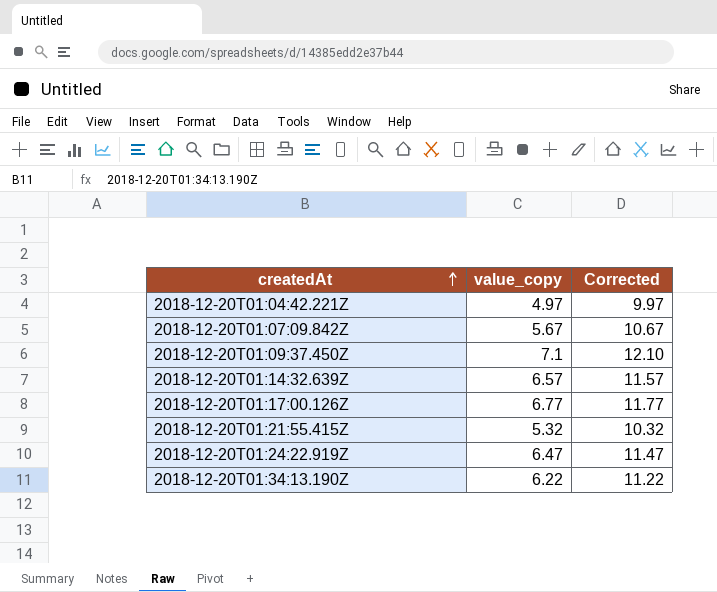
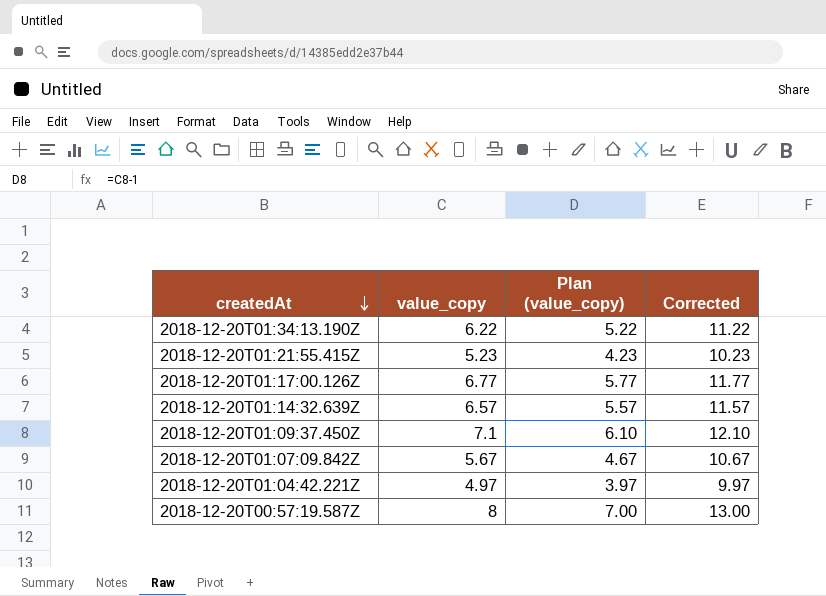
row order: createdAt ascending -> createdAt descending
column Plan (value_copy) | formula: none -> [value_copy] - 1
row 2018-12-20T01:24:22.919Z: 6.47 | 11.47 -> none
2018-12-20T01:21:55.415Z | value_copy: 5.32 -> 5.23
2018-12-20T01:21:55.415Z | Corrected: 10.32 -> 10.23
row 2018-12-20T00:57:19.587Z: none -> 8 | 7.00 | 13.00

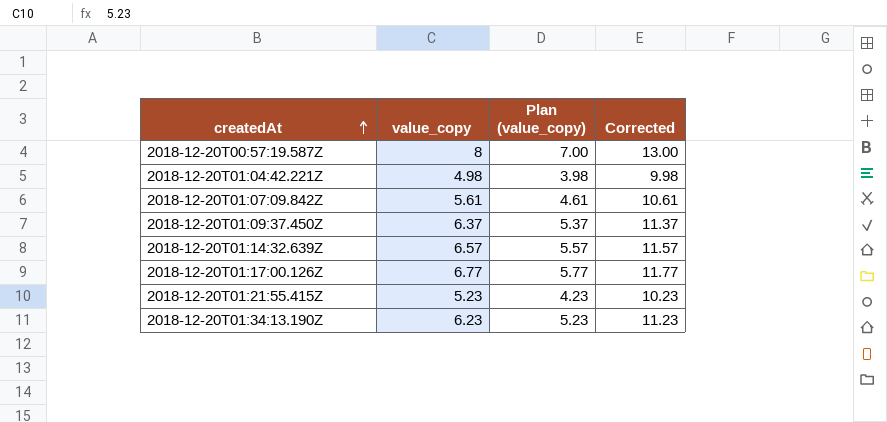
row order: createdAt descending -> createdAt ascending
2018-12-20T01:04:42.221Z | value_copy: 4.97 -> 4.98
2018-12-20T01:04:42.221Z | Plan (value_copy): 3.97 -> 3.98
2018-12-20T01:04:42.221Z | Corrected: 9.97 -> 9.98
2018-12-20T01:07:09.842Z | value_copy: 5.67 -> 5.61
2018-12-20T01:07:09.842Z | Plan (value_copy): 4.67 -> 4.61
2018-12-20T01:07:09.842Z | Corrected: 10.67 -> 10.61
2018-12-20T01:09:37.450Z | value_copy: 7.1 -> 6.37
2018-12-20T01:09:37.450Z | Plan (value_copy): 6.10 -> 5.37
2018-12-20T01:09:37.450Z | Corrected: 12.10 -> 11.37
2018-12-20T01:34:13.190Z | value_copy: 6.22 -> 6.23
2018-12-20T01:34:13.190Z | Plan (value_copy): 5.22 -> 5.23
2018-12-20T01:34:13.190Z | Corrected: 11.22 -> 11.23

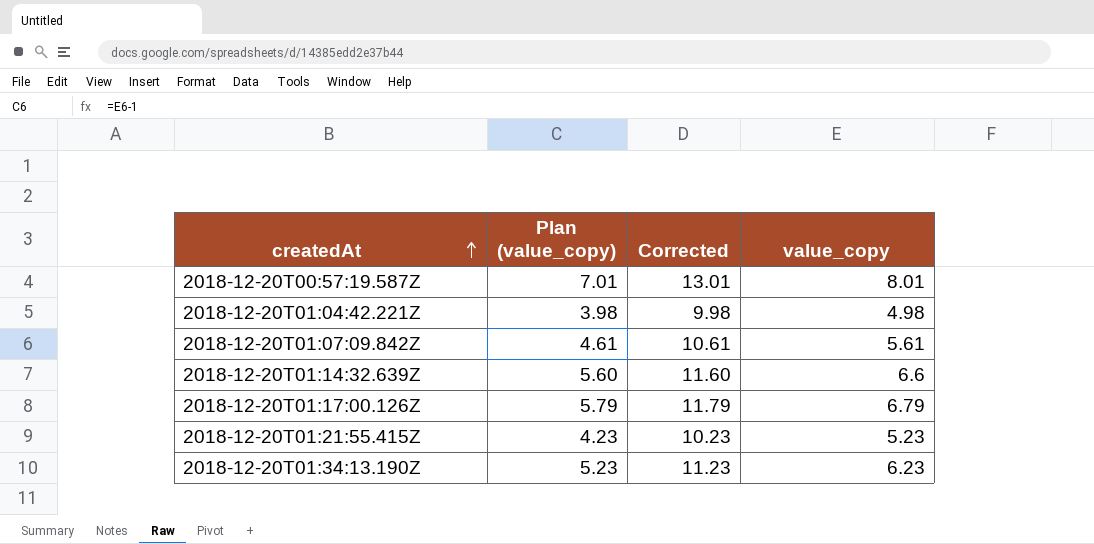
column value_copy | position: 2 -> 4
row 2018-12-20T01:09:37.450Z: 6.37 | 5.37 | 11.37 -> none
2018-12-20T00:57:19.587Z | Plan (value_copy): 7.00 -> 7.01
2018-12-20T00:57:19.587Z | Corrected: 13.00 -> 13.01
2018-12-20T00:57:19.587Z | value_copy: 8 -> 8.01
2018-12-20T01:14:32.639Z | Plan (value_copy): 5.57 -> 5.60
2018-12-20T01:14:32.639Z | Corrected: 11.57 -> 11.60
2018-12-20T01:14:32.639Z | value_copy: 6.57 -> 6.6
2018-12-20T01:17:00.126Z | Plan (value_copy): 5.77 -> 5.79
2018-12-20T01:17:00.126Z | Corrected: 11.77 -> 11.79
2018-12-20T01:17:00.126Z | value_copy: 6.77 -> 6.79

